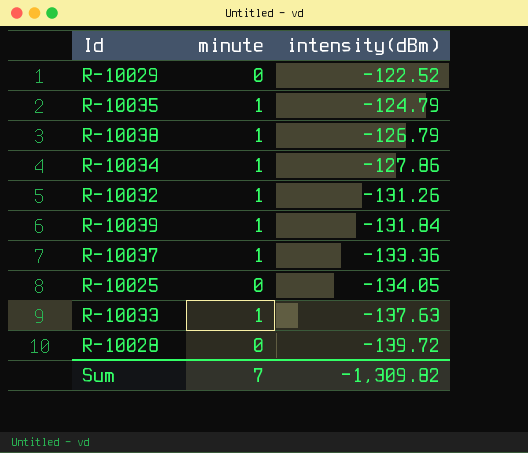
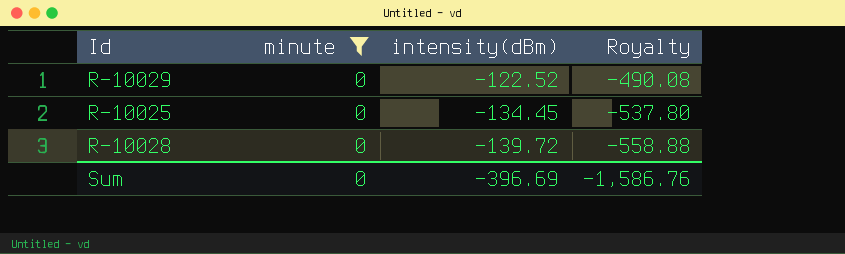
filter: none -> minute = 0
column Royalty | formula: none -> [intensity(dBm)] * 4
R-10025 | intensity(dBm): -134.05 -> -134.45
Sum | minute: 7 -> 0
Sum | intensity(dBm): -1,309.82 -> -396.69

